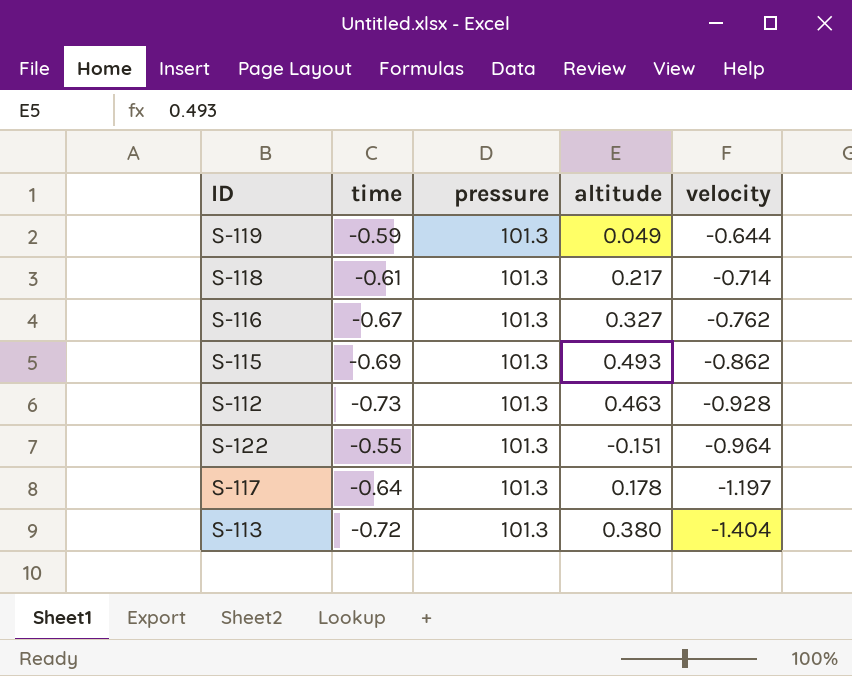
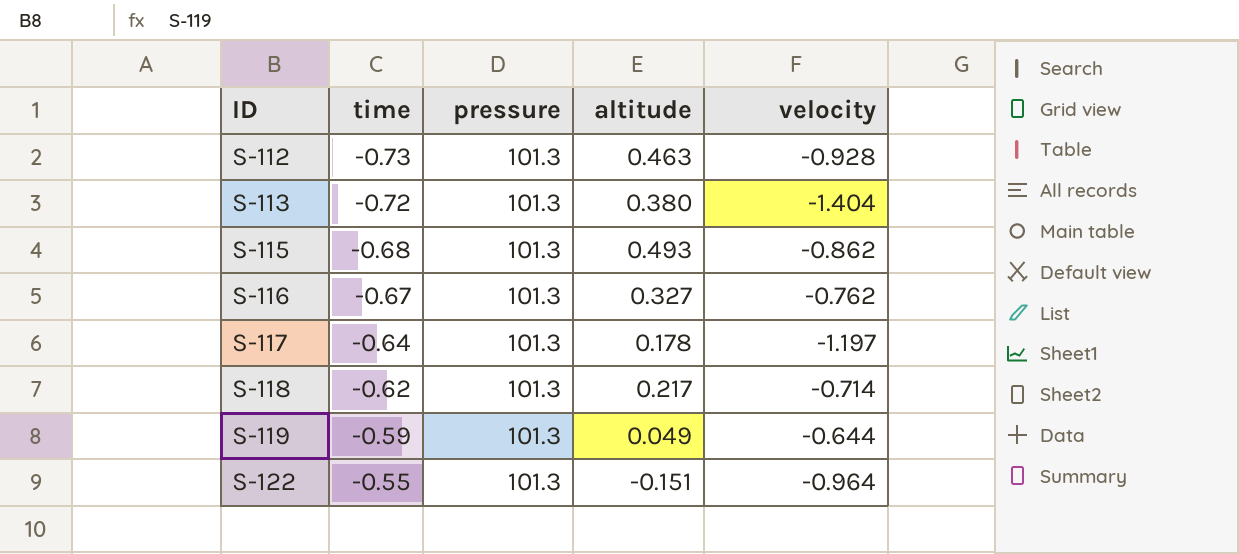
row order: velocity descending -> ID ascending
S-115 | time: -0.69 -> -0.68
S-118 | time: -0.61 -> -0.62

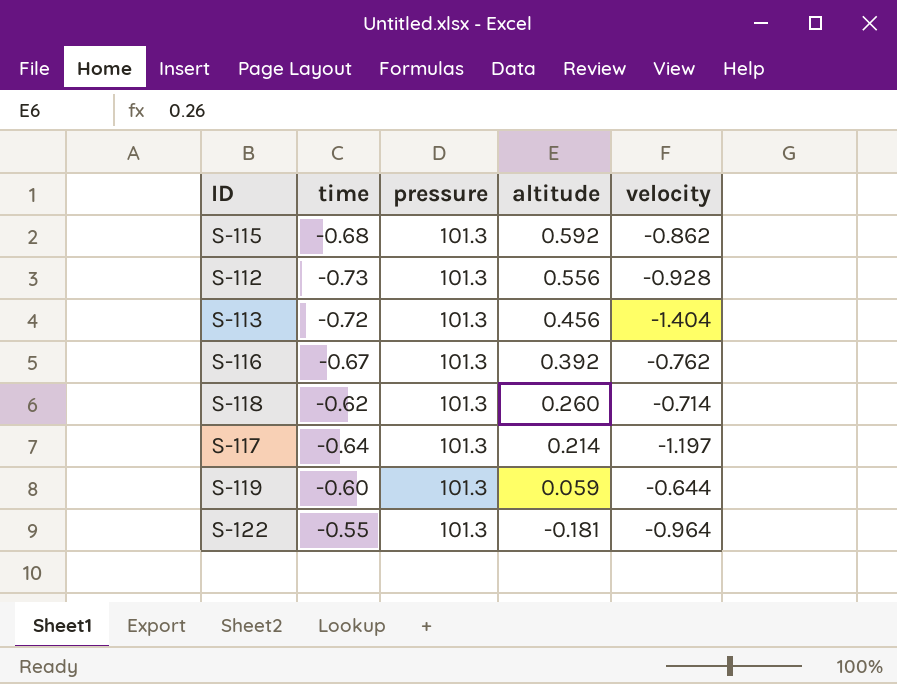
row order: ID ascending -> altitude descending
S-115 | altitude: 0.493 -> 0.592
S-112 | altitude: 0.463 -> 0.556
S-113 | altitude: 0.380 -> 0.456
S-116 | altitude: 0.327 -> 0.392
S-118 | altitude: 0.217 -> 0.260
S-117 | altitude: 0.178 -> 0.214
S-119 | time: -0.59 -> -0.60
S-119 | altitude: 0.049 -> 0.059
S-122 | altitude: -0.151 -> -0.181

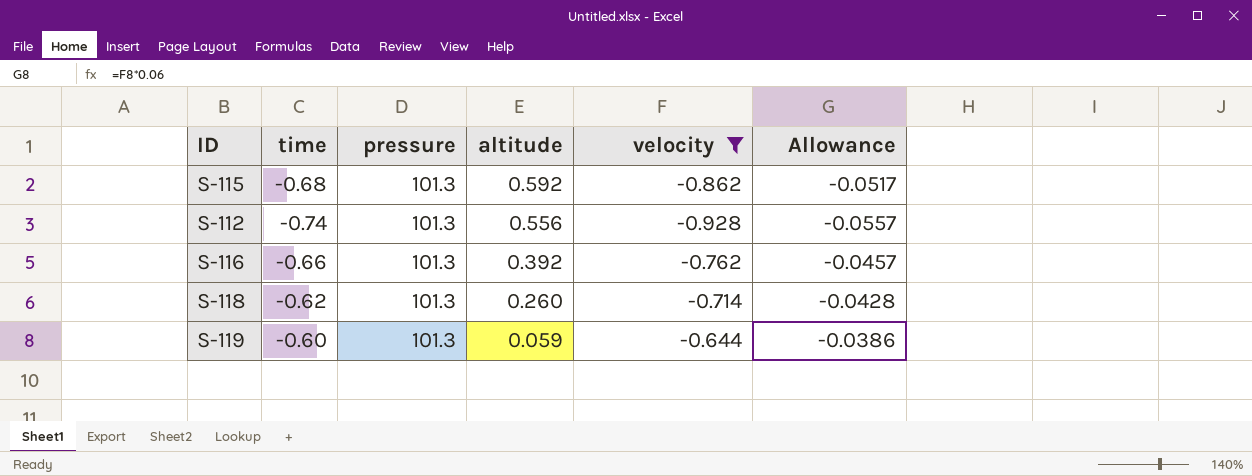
filter: none -> velocity >= -0.928
column Allowance | formula: none -> [velocity] * 0.06
S-112 | time: -0.73 -> -0.74
S-116 | time: -0.67 -> -0.66

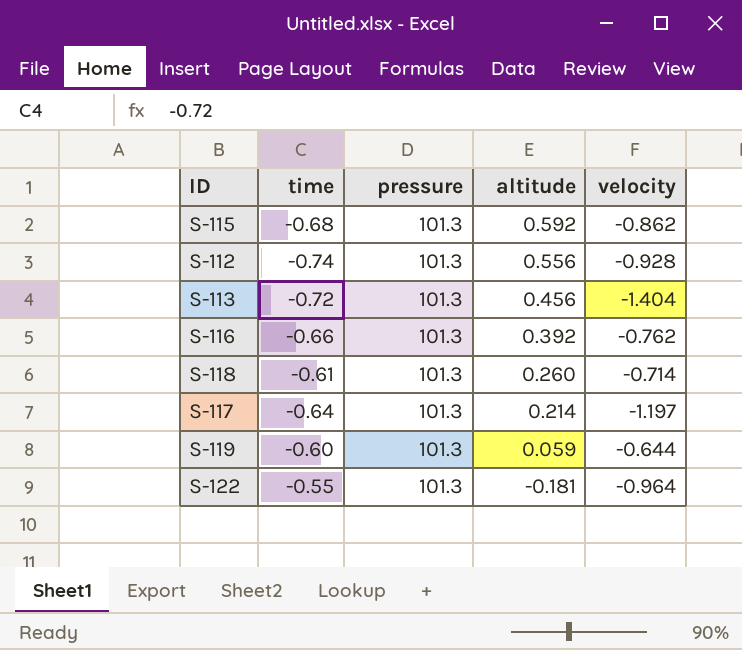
filter: velocity >= -0.928 -> none
column Allowance | formula: [velocity] * 0.06 -> none
S-118 | time: -0.62 -> -0.61

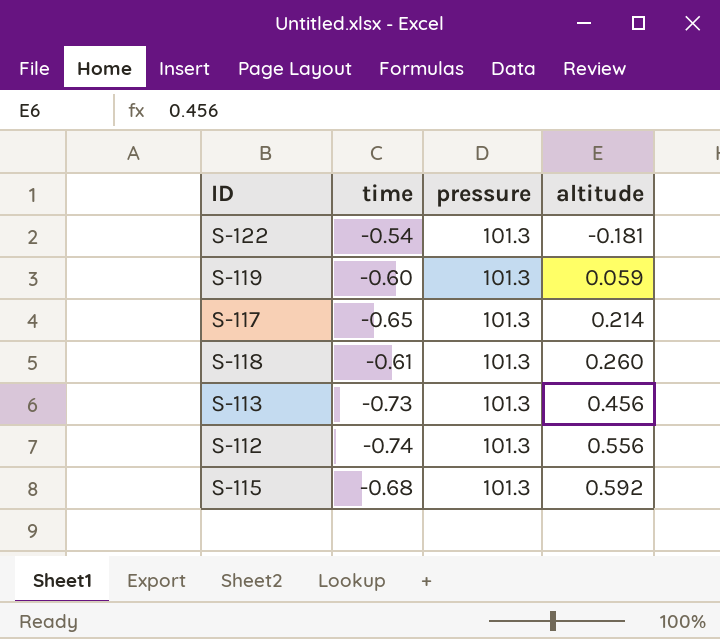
row order: altitude descending -> altitude ascending
column velocity | position: 5 -> none
row S-116: -0.66 | 101.3 | 0.392 | -0.762 -> none
S-122 | time: -0.55 -> -0.54
S-117 | time: -0.64 -> -0.65
S-113 | time: -0.72 -> -0.73

